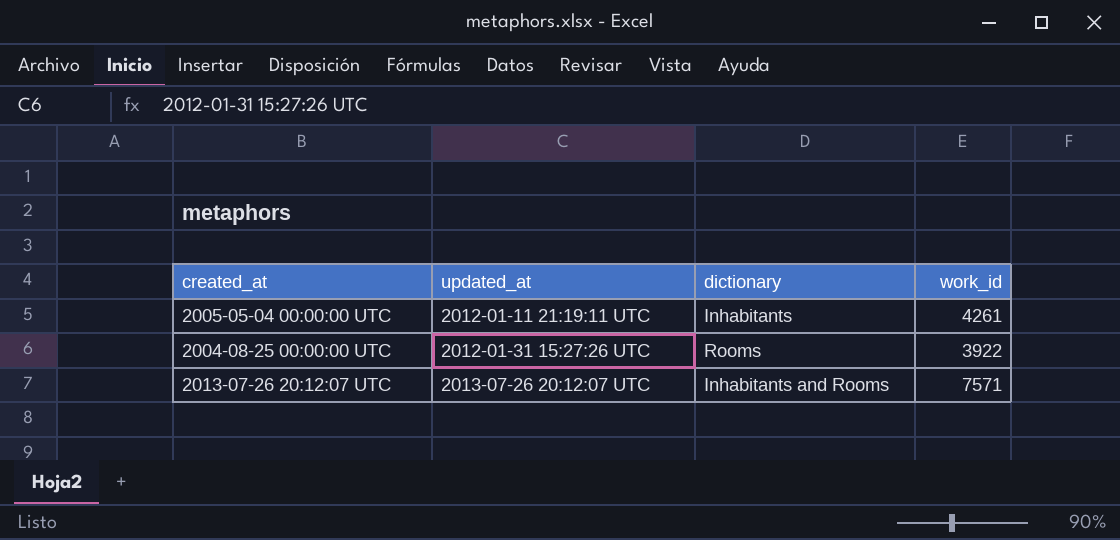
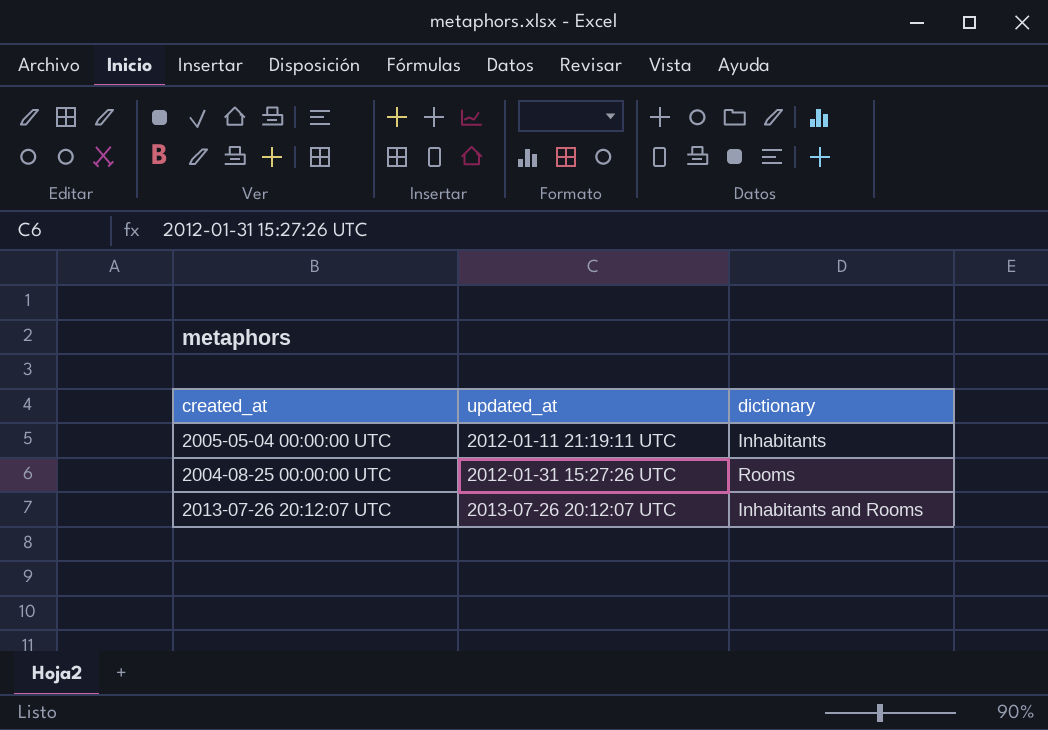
column work_id | position: 4 -> none

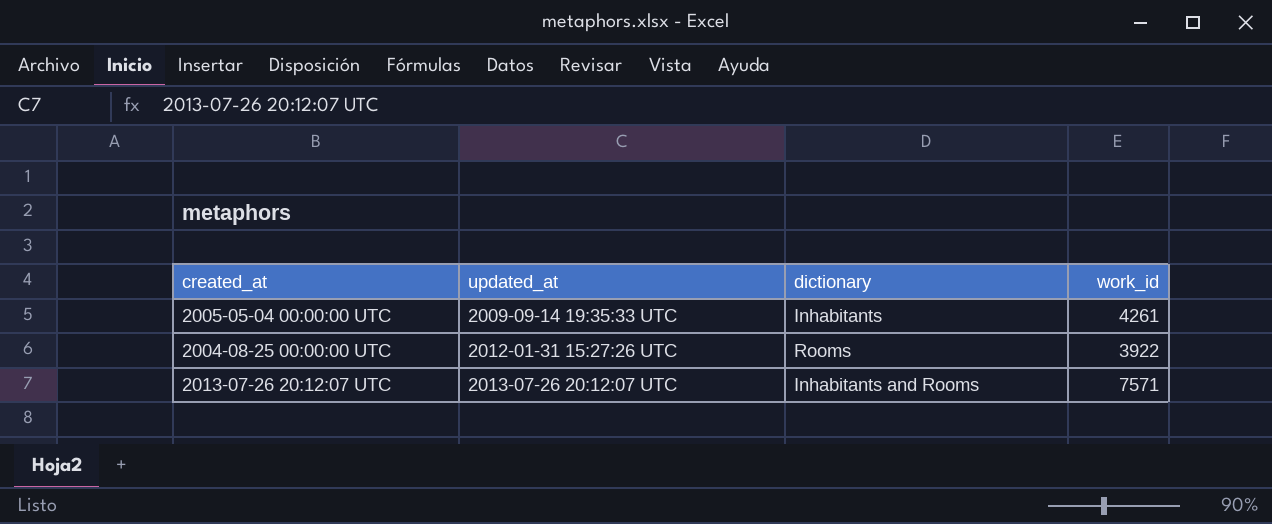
column work_id | position: none -> 4
2005-05-04 00:00:00 UTC | updated_at: 2012-01-11 21:19:11 UTC -> 2009-09-14 19:35:33 UTC

